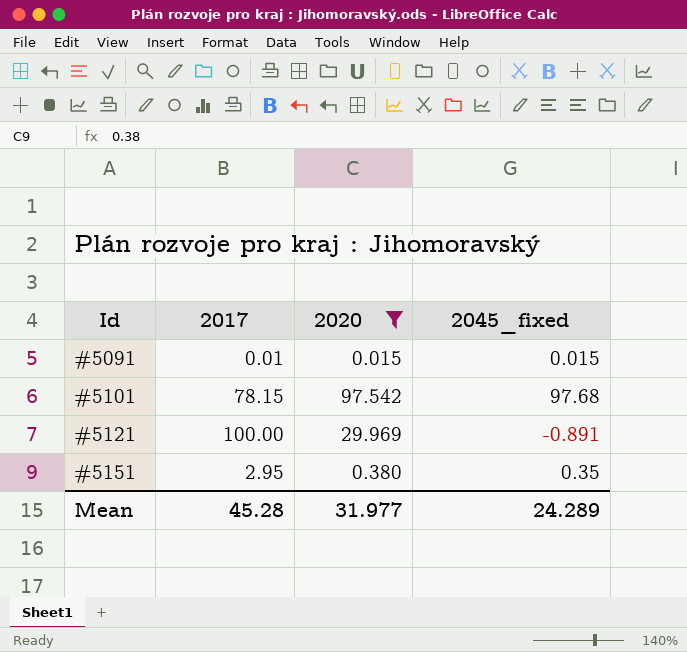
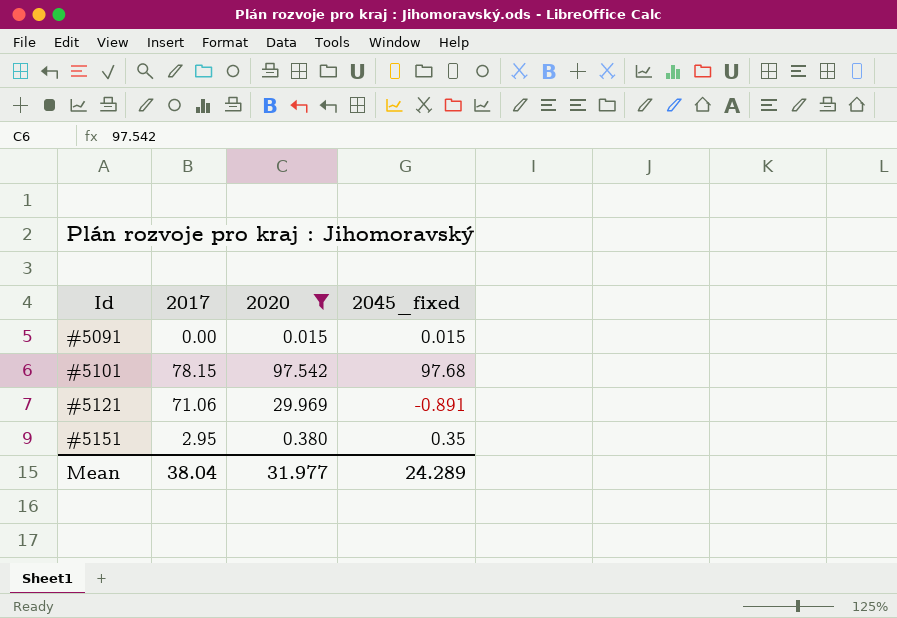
#5091 | 2017: 0.01 -> 0.00
#5121 | 2017: 100.00 -> 71.06
Mean | 2017: 45.28 -> 38.04

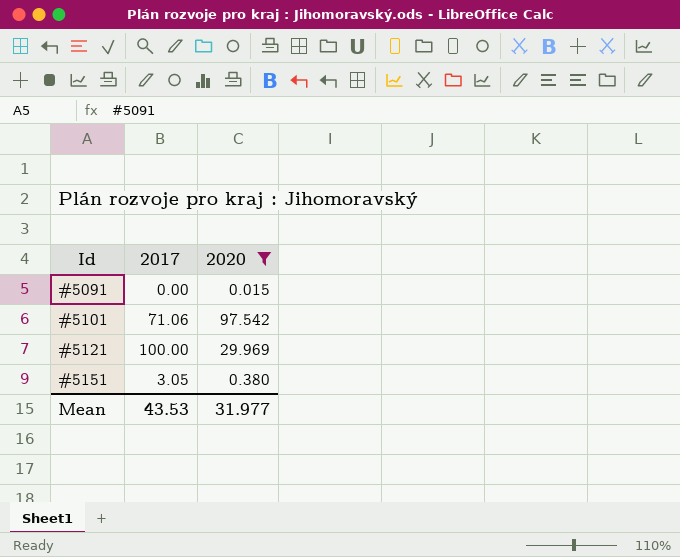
column 2045_fixed | position: 4 -> none
#5101 | 2017: 78.15 -> 71.06
#5121 | 2017: 71.06 -> 100.00
#5151 | 2017: 2.95 -> 3.05
Mean | 2017: 38.04 -> 43.53

